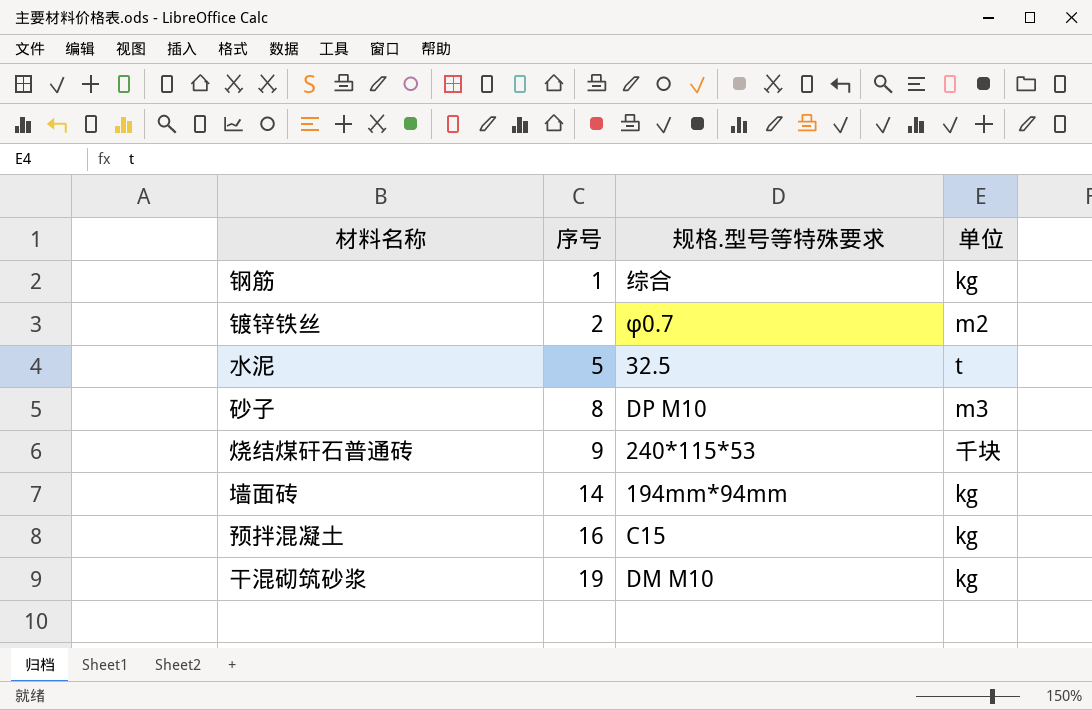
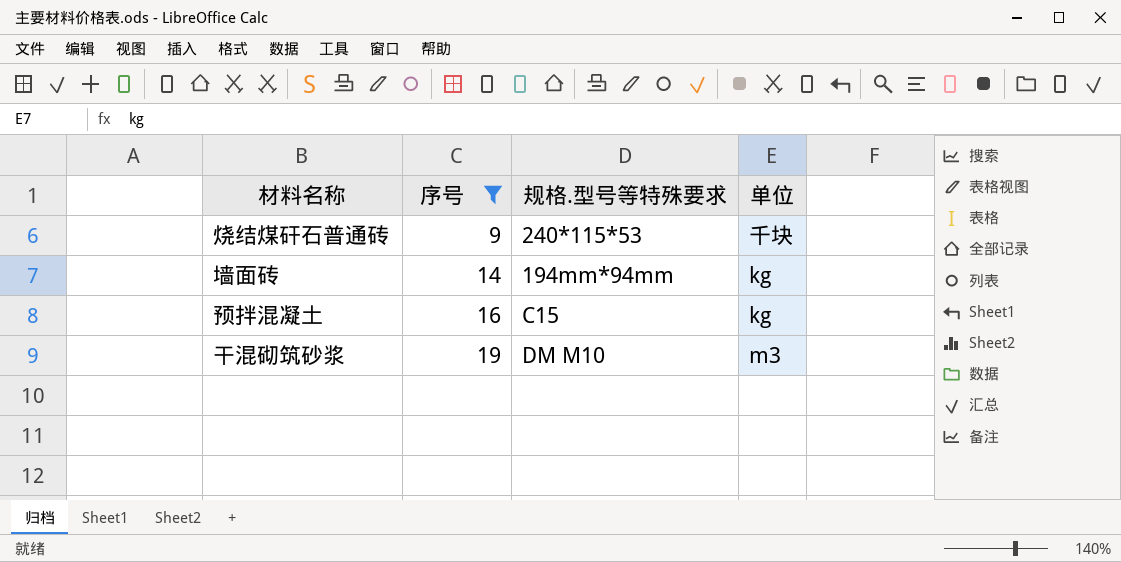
filter: none -> 序号 >= 9
干混砌筑砂浆 | 单位: kg -> m3

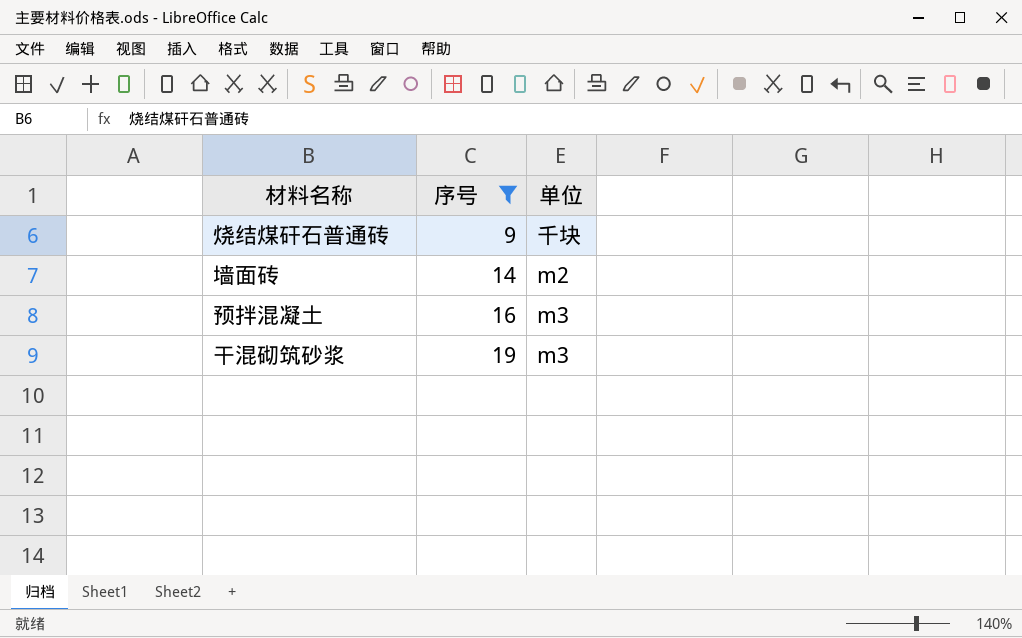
column 规格.型号等特殊要求 | position: 3 -> none
墙面砖 | 单位: kg -> m2
预拌混凝土 | 单位: kg -> m3

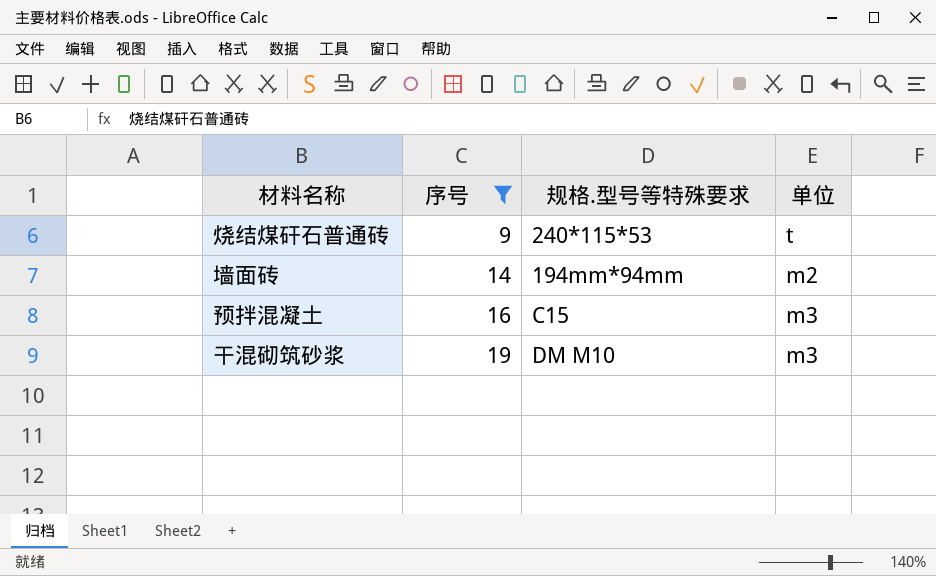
column 规格.型号等特殊要求 | position: none -> 3
烧结煤矸石普通砖 | 单位: 千块 -> t

